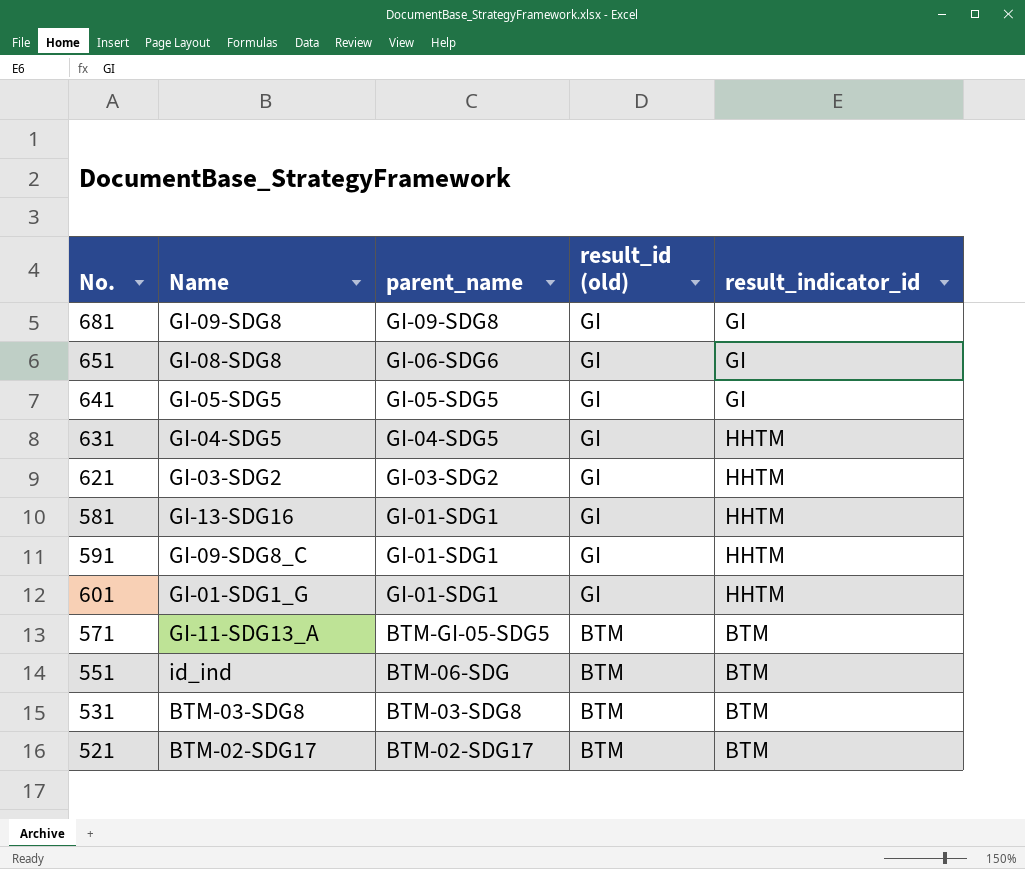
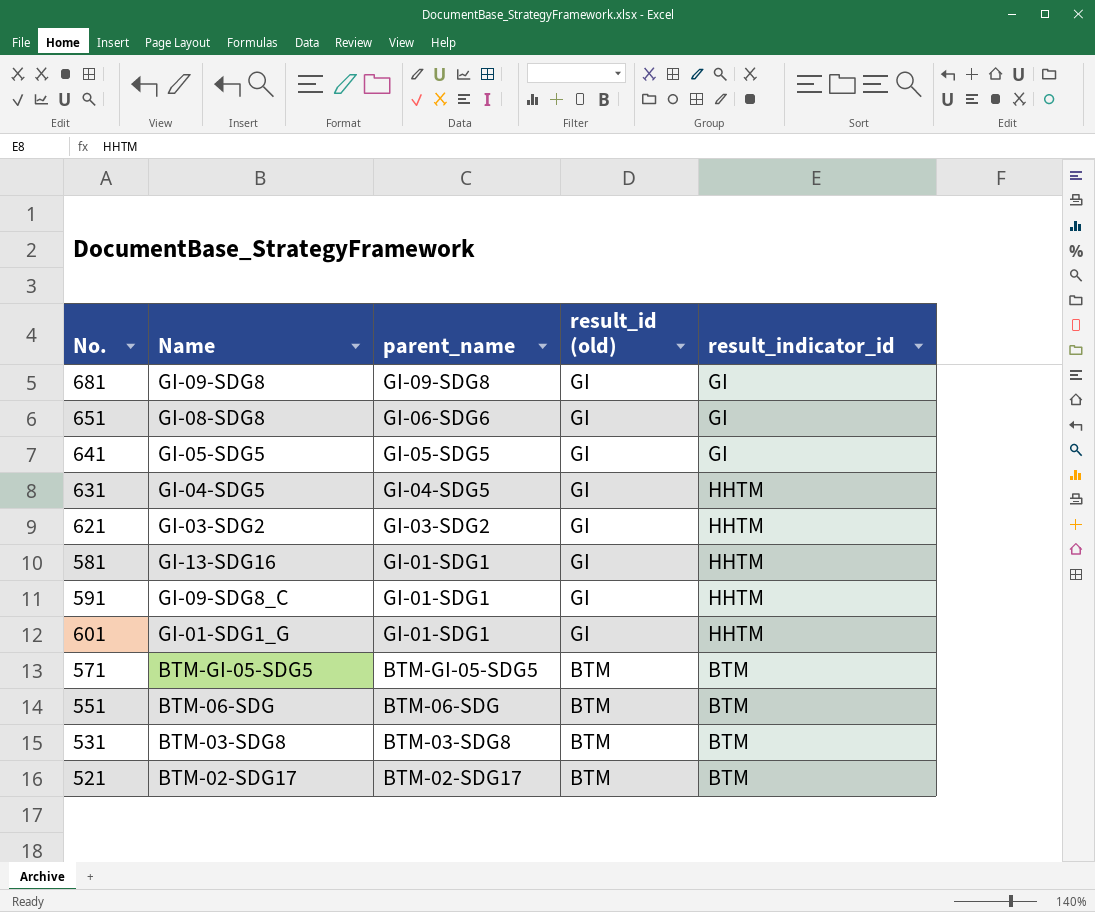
571 | Name: GI-11-SDG13_A -> BTM-GI-05-SDG5
551 | Name: id_ind -> BTM-06-SDG

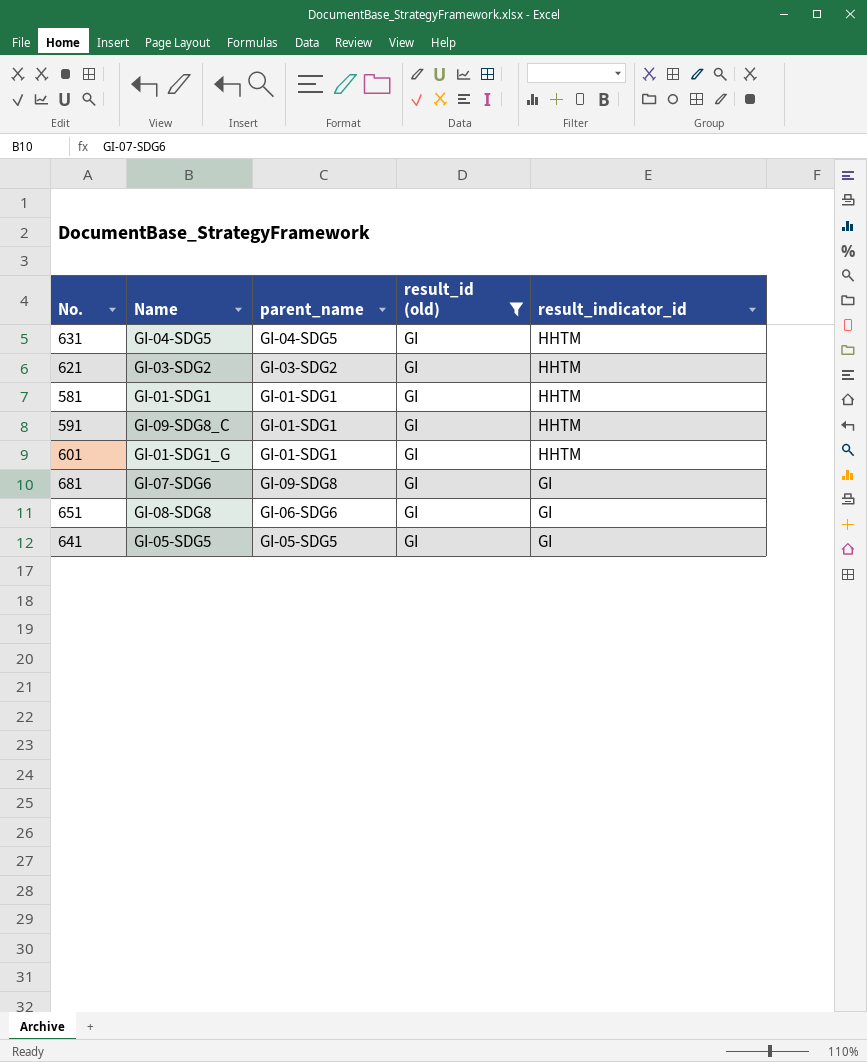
filter: none -> result_id (old) = GI
row order: parent_name descending -> result_indicator_id descending
581 | Name: GI-13-SDG16 -> GI-01-SDG1
681 | Name: GI-09-SDG8 -> GI-07-SDG6

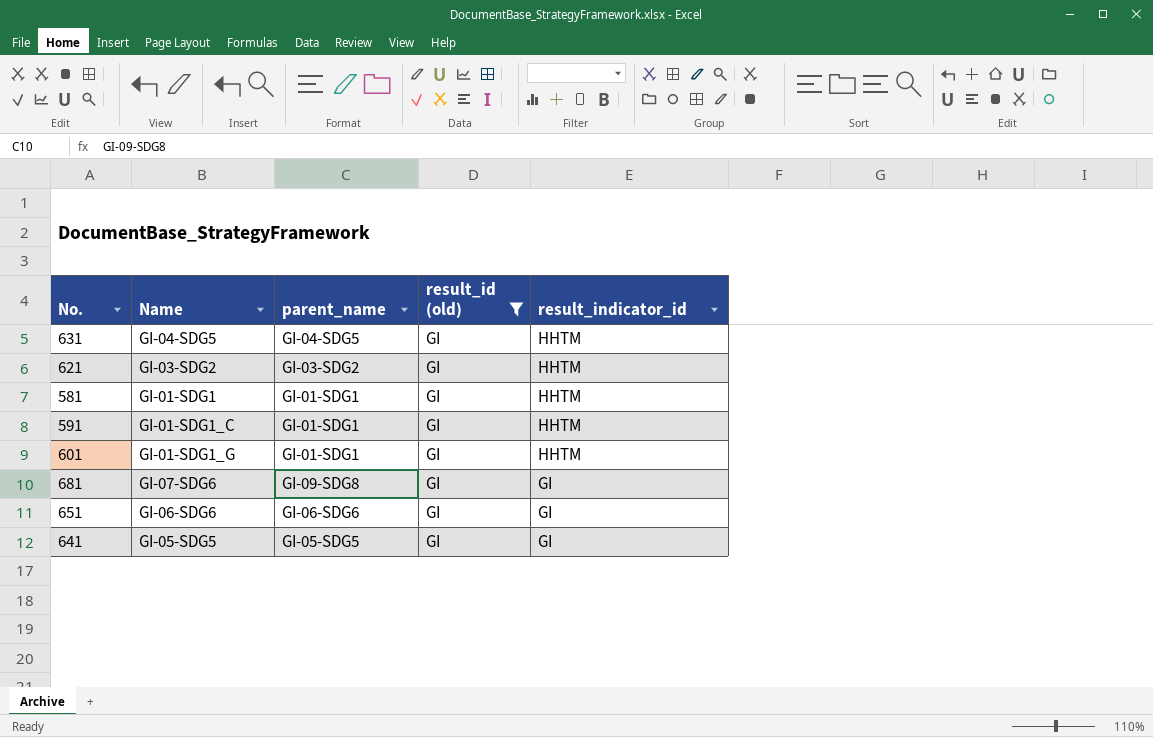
591 | Name: GI-09-SDG8_C -> GI-01-SDG1_C
651 | Name: GI-08-SDG8 -> GI-06-SDG6

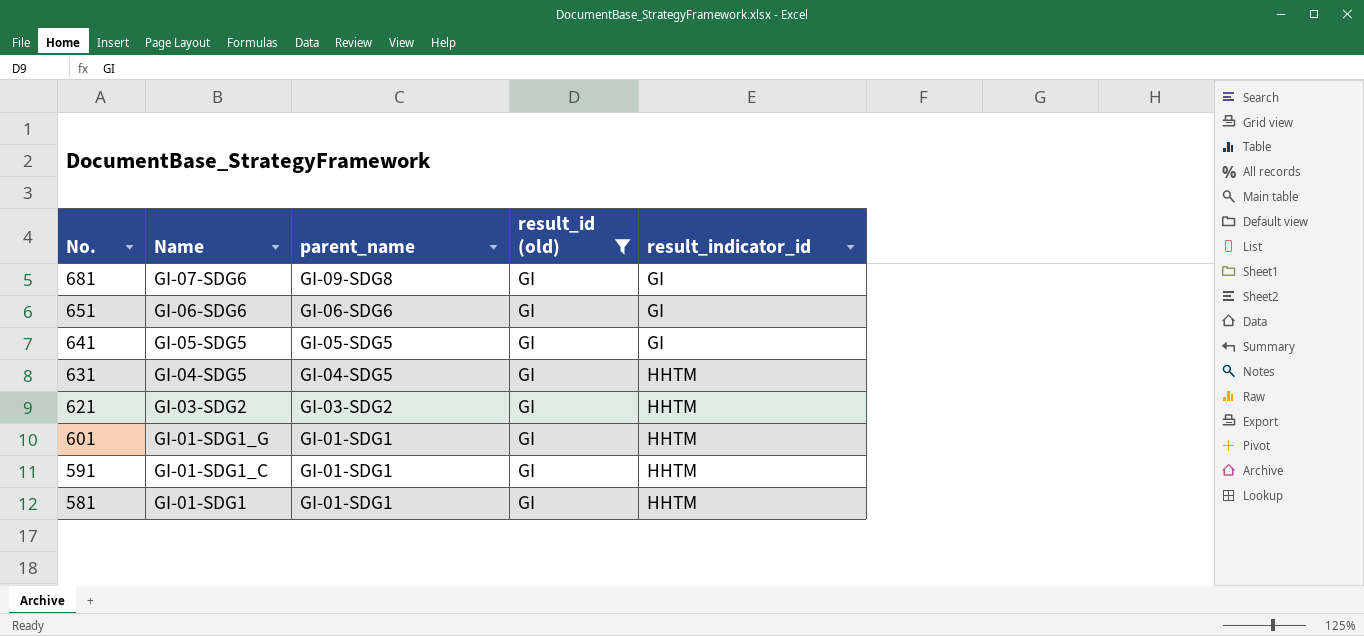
row order: result_indicator_id descending -> No. descending

